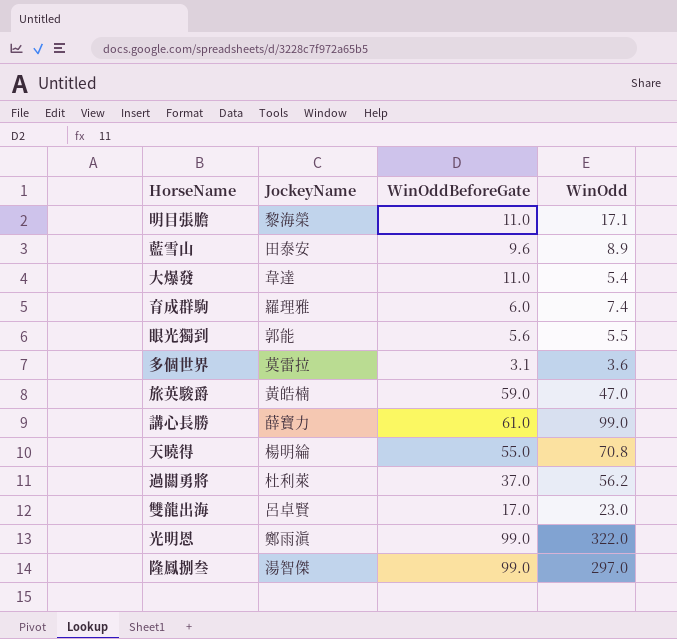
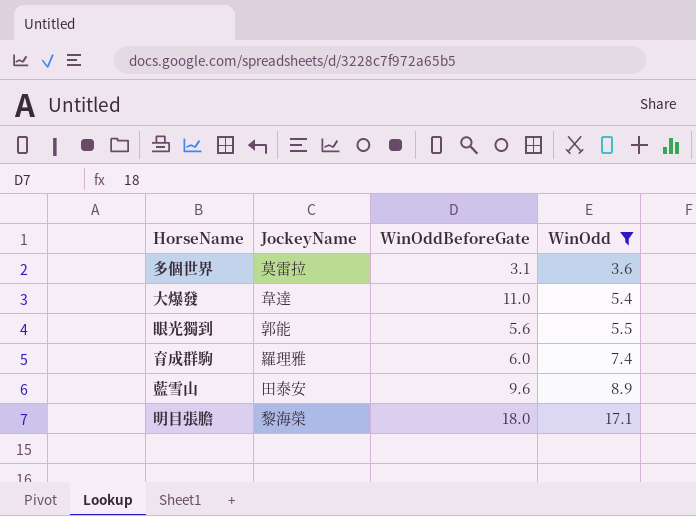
filter: none -> WinOdd <= 17.1
row order: none -> WinOdd ascending
明目張膽 | WinOddBeforeGate: 11.0 -> 18.0

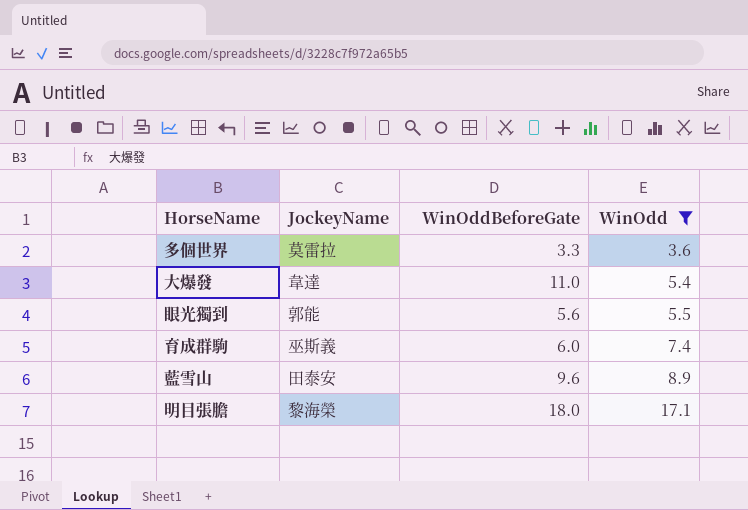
多個世界 | WinOddBeforeGate: 3.1 -> 3.3
育成群駒 | JockeyName: 羅理雅 -> 巫斯義

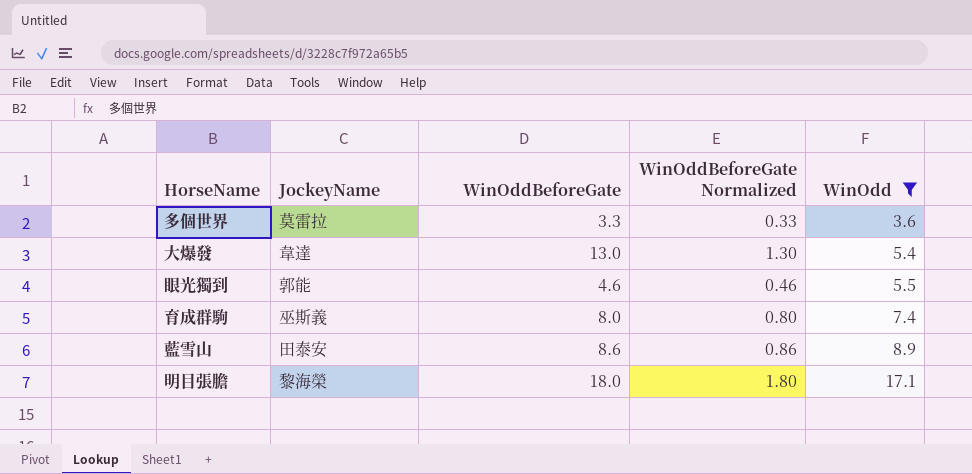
column WinOddBeforeGate Normalized | formula: none -> [WinOddBeforeGate] * 0.1
大爆發 | WinOddBeforeGate: 11.0 -> 13.0
眼光獨到 | WinOddBeforeGate: 5.6 -> 4.6
育成群駒 | WinOddBeforeGate: 6.0 -> 8.0
藍雪山 | WinOddBeforeGate: 9.6 -> 8.6

